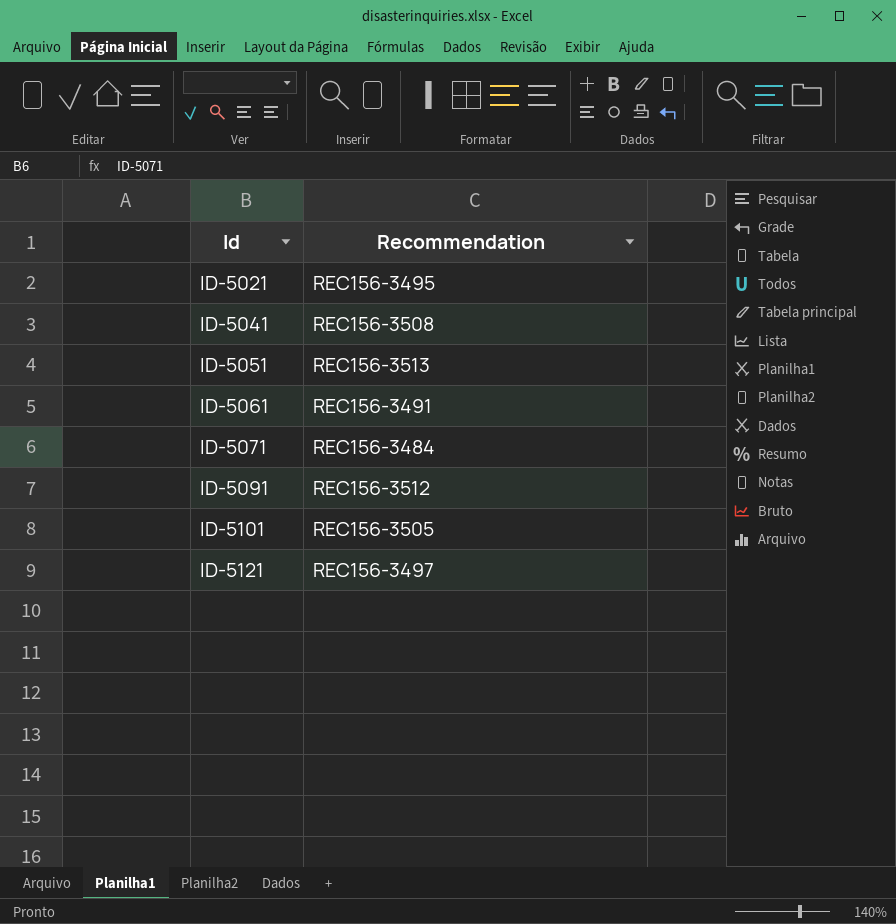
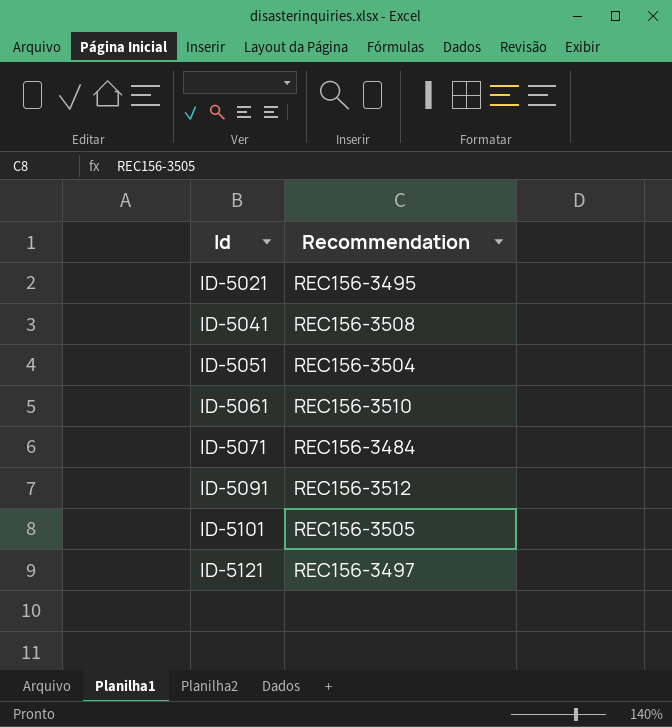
ID-5051 | Recommendation: REC156-3513 -> REC156-3504
ID-5061 | Recommendation: REC156-3491 -> REC156-3510

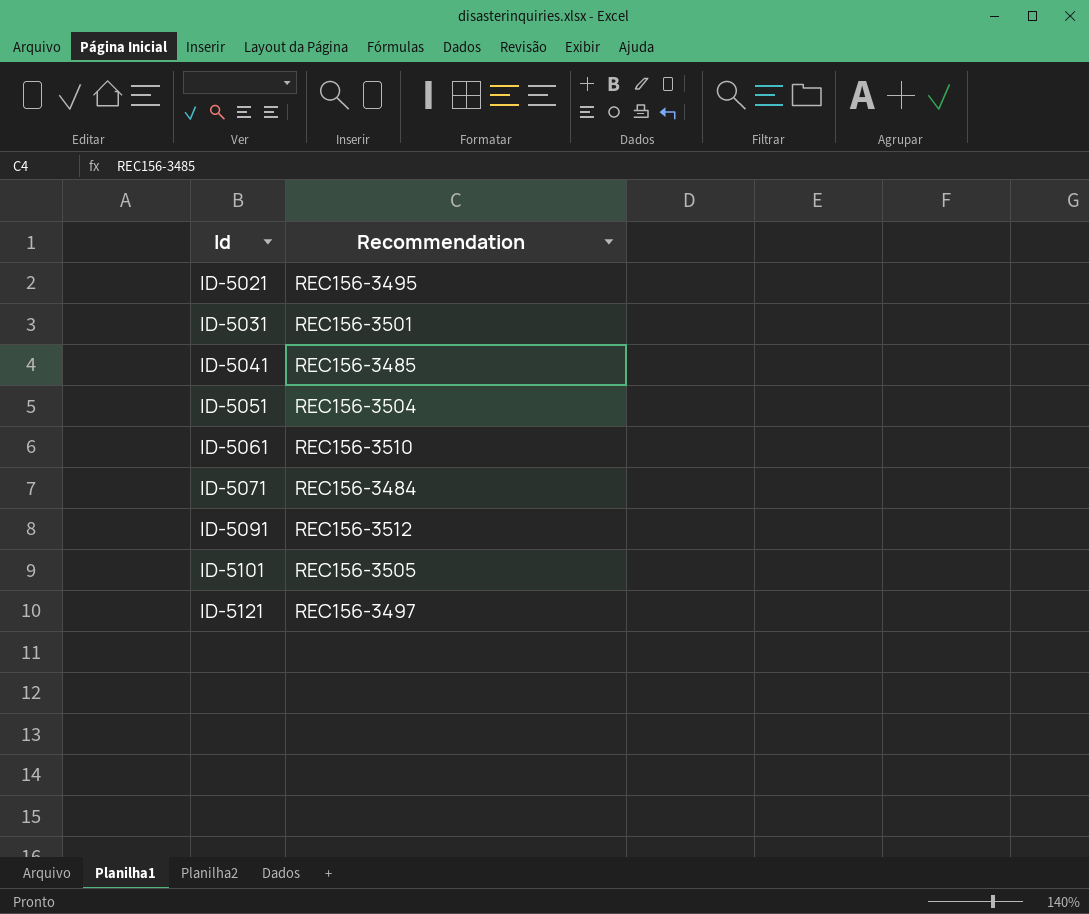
row ID-5031: none -> REC156-3501
ID-5041 | Recommendation: REC156-3508 -> REC156-3485

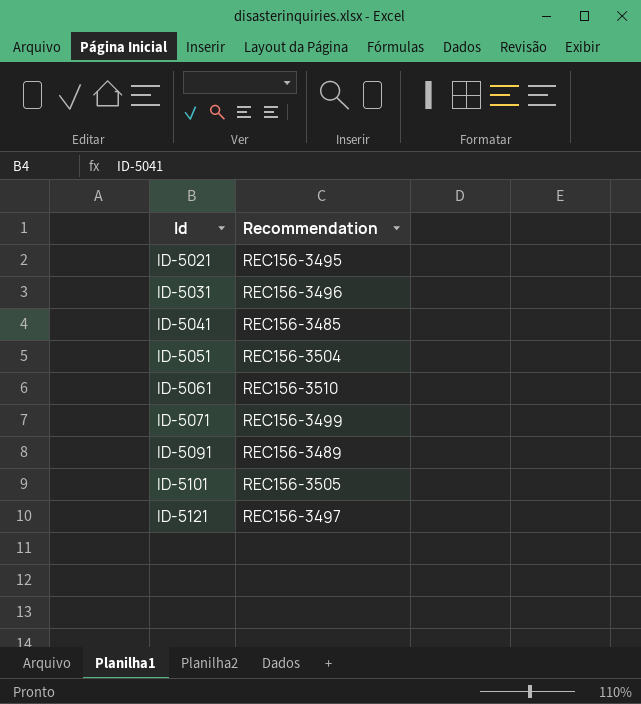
ID-5031 | Recommendation: REC156-3501 -> REC156-3496
ID-5071 | Recommendation: REC156-3484 -> REC156-3499
ID-5091 | Recommendation: REC156-3512 -> REC156-3489

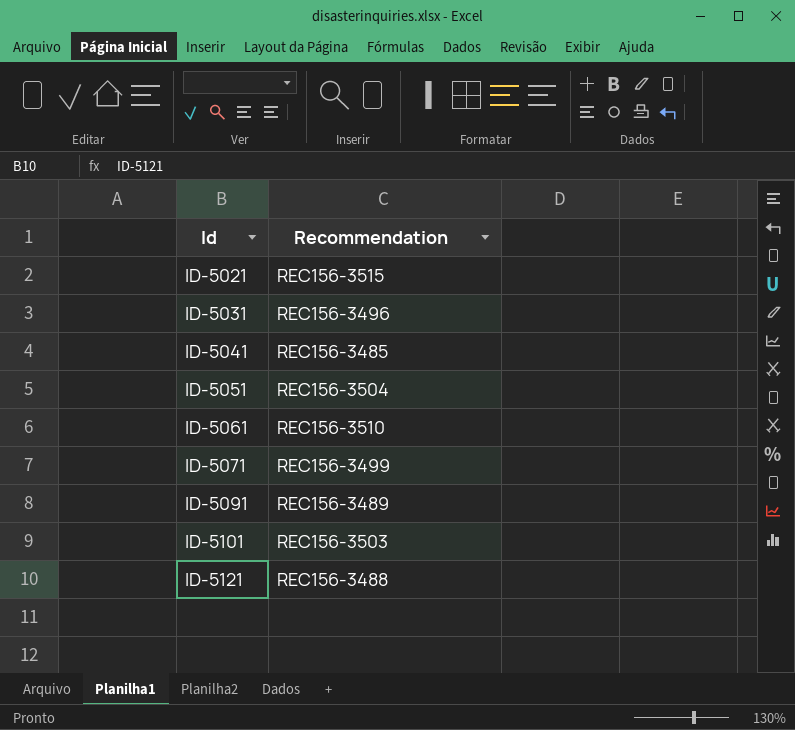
ID-5021 | Recommendation: REC156-3495 -> REC156-3515
ID-5101 | Recommendation: REC156-3505 -> REC156-3503
ID-5121 | Recommendation: REC156-3497 -> REC156-3488

